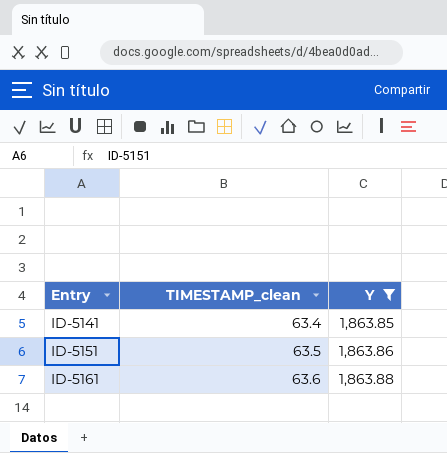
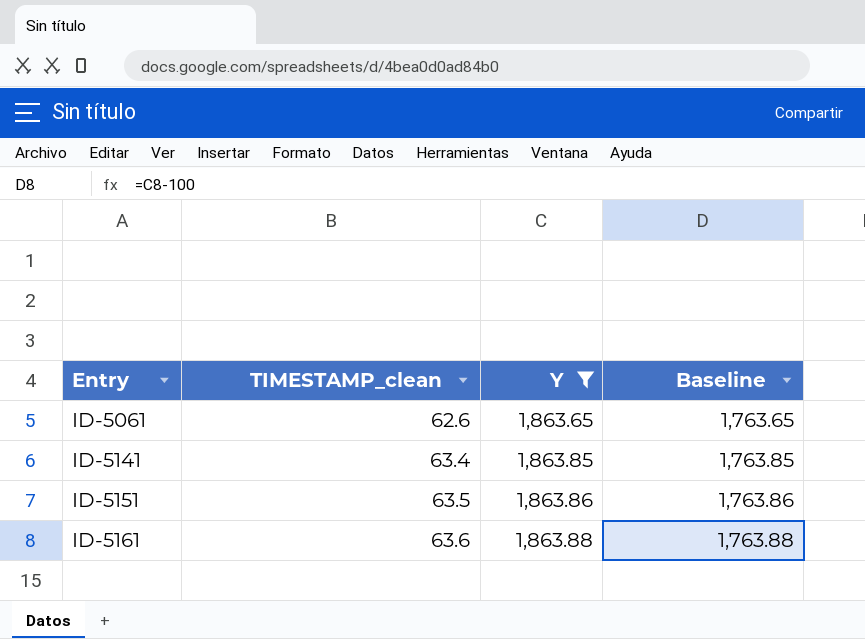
column Baseline | formula: none -> [Y] - 100
row ID-5061: none -> 62.6 | 1,863.65 | 1,763.65

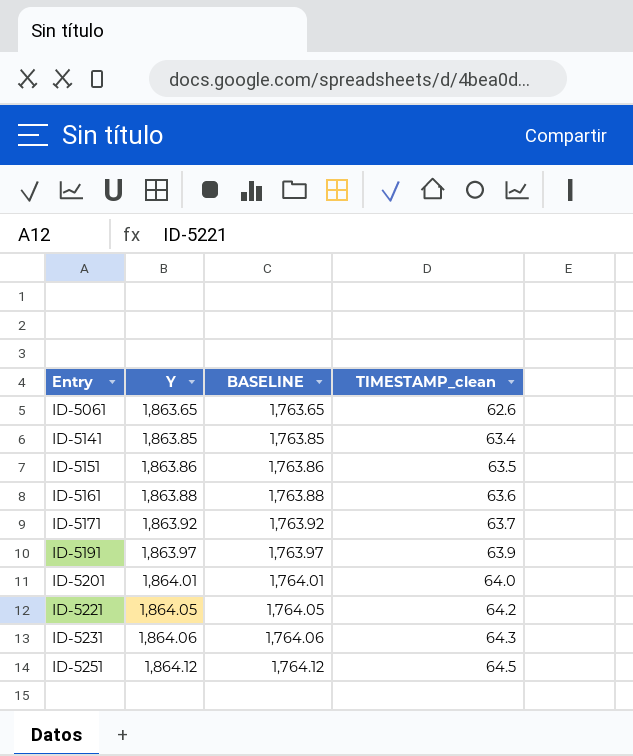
filter: Y <= 1,863.88 -> none
column name: Baseline -> BASELINE
column TIMESTAMP_clean | position: 2 -> 4

